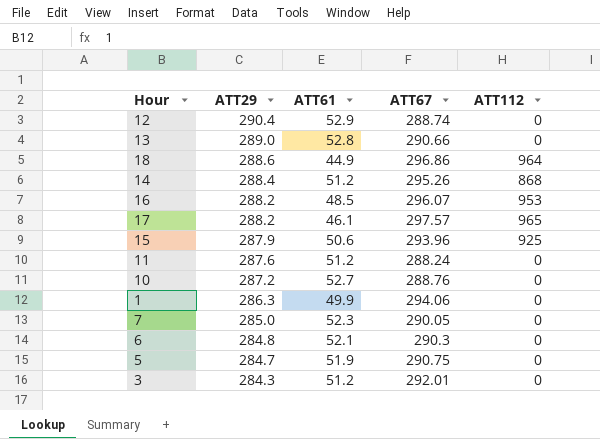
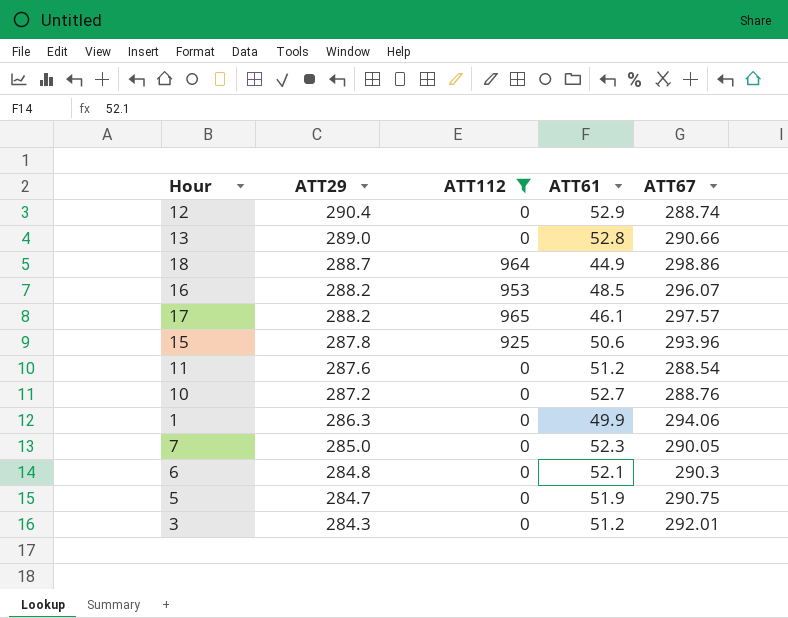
filter: none -> ATT112 != 868
column ATT112 | position: 5 -> 3
18 | ATT29: 288.6 -> 288.7
18 | ATT67: 296.86 -> 298.86
15 | ATT29: 287.9 -> 287.8
11 | ATT67: 288.24 -> 288.54

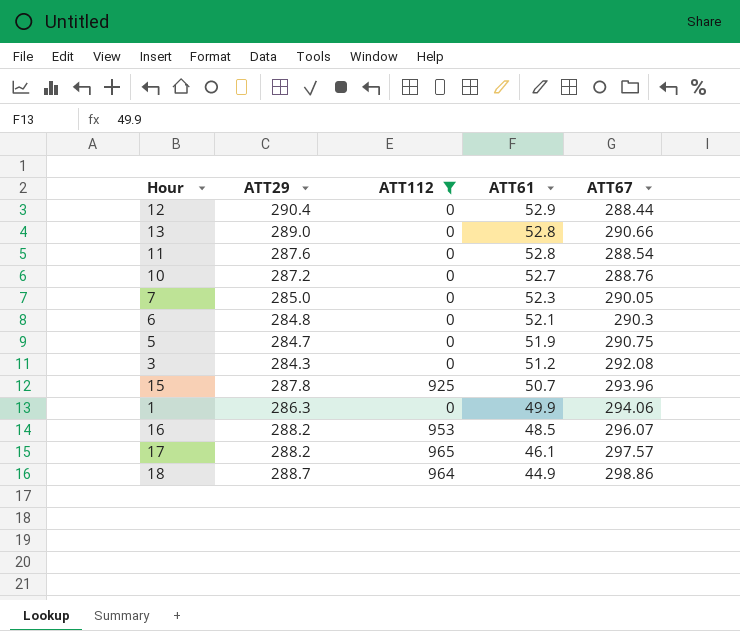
row order: ATT29 descending -> ATT61 descending
12 | ATT67: 288.74 -> 288.44
11 | ATT61: 51.2 -> 52.8
3 | ATT67: 292.01 -> 292.08
15 | ATT61: 50.6 -> 50.7

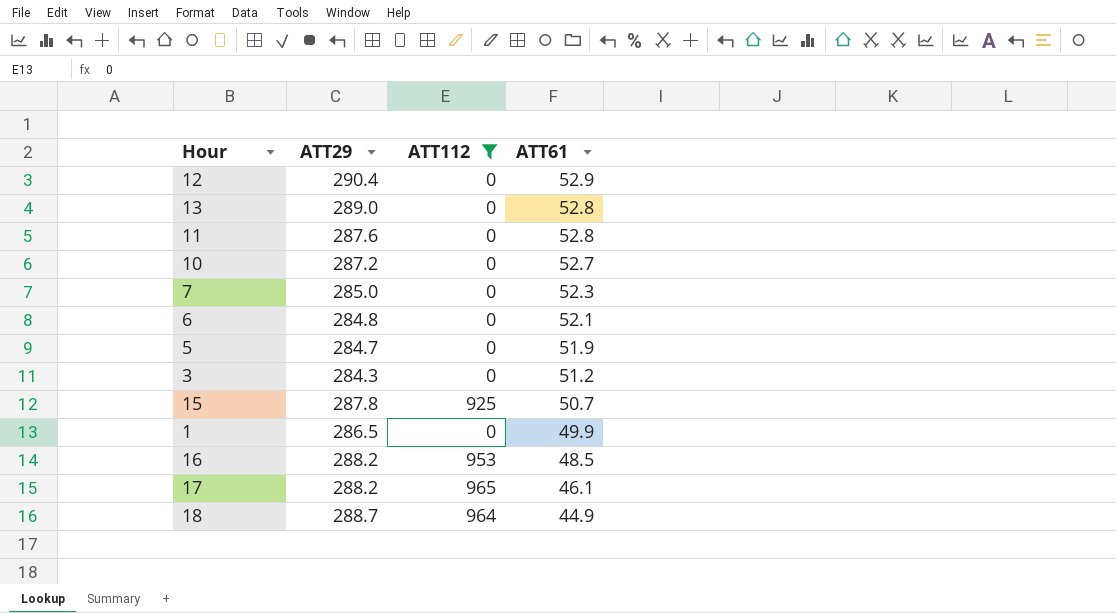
column ATT67 | position: 5 -> none
1 | ATT29: 286.3 -> 286.5

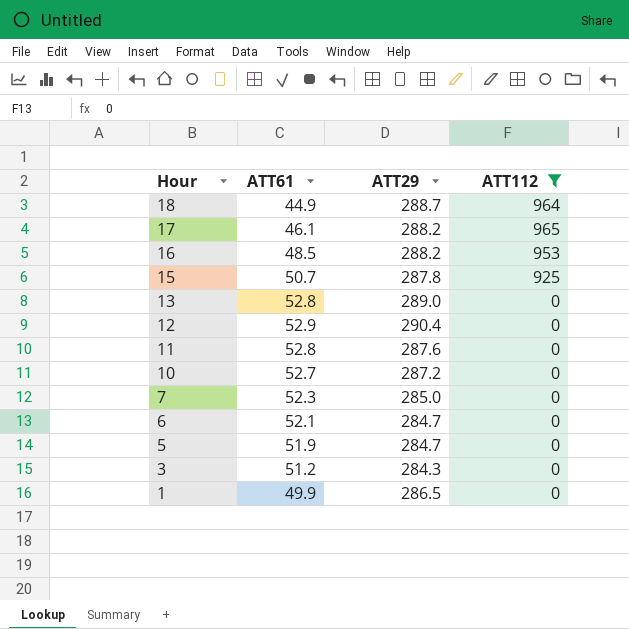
row order: ATT61 descending -> Hour descending
column ATT61 | position: 4 -> 2
6 | ATT29: 284.8 -> 284.7

